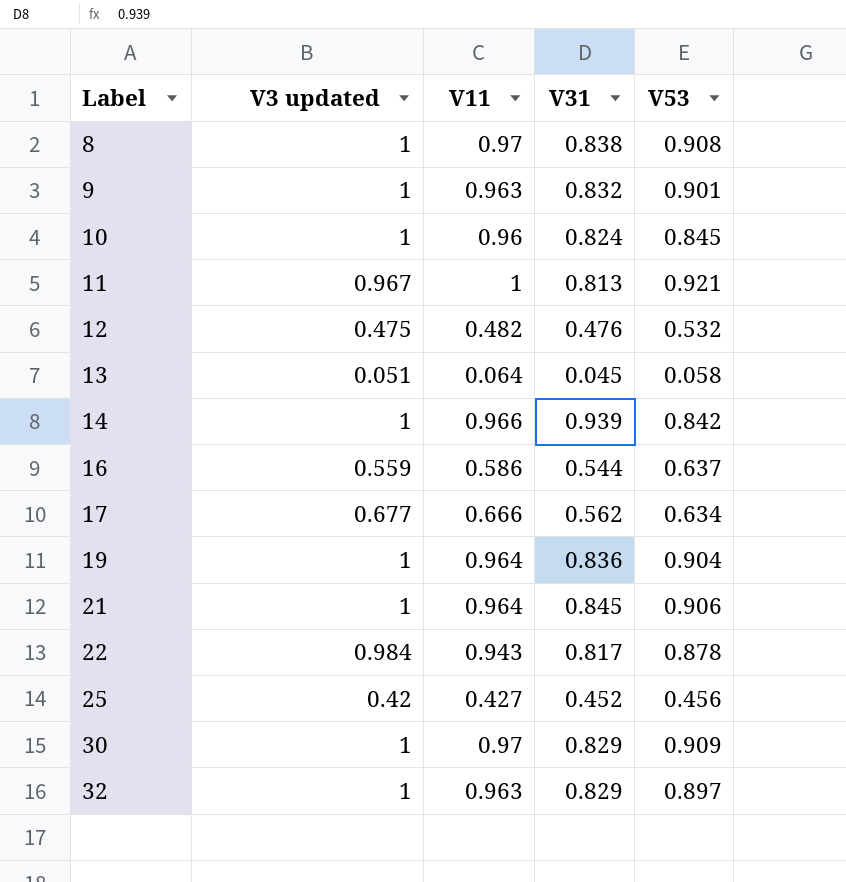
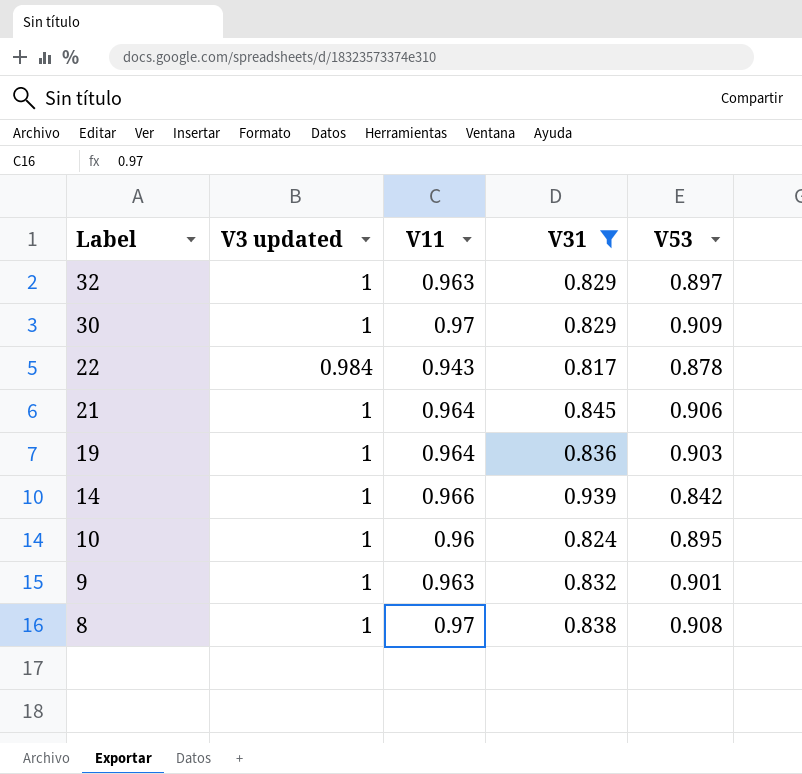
filter: none -> V31 >= 0.817
row order: Label ascending -> Label descending
19 | V53: 0.904 -> 0.903
10 | V53: 0.845 -> 0.895

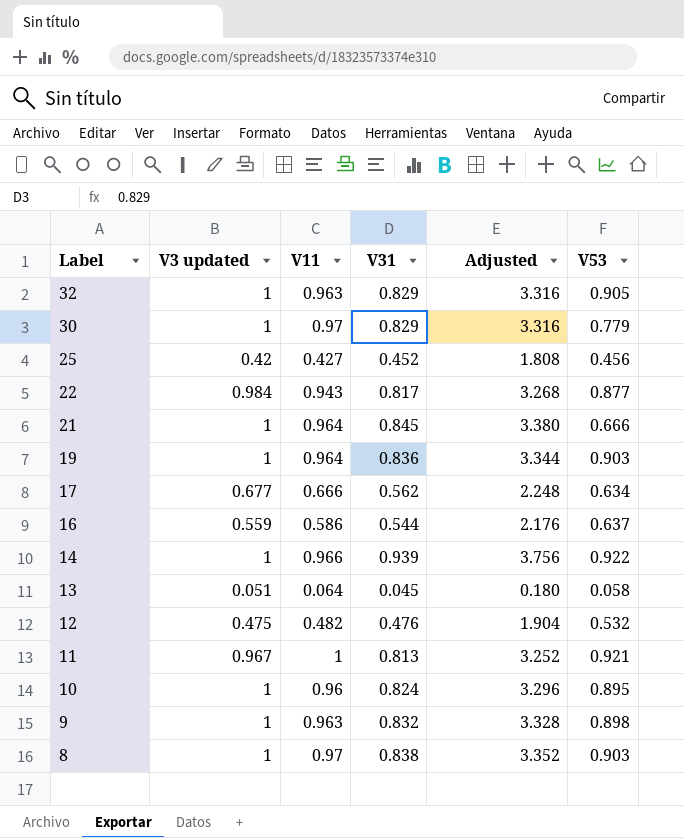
filter: V31 >= 0.817 -> none
column Adjusted | formula: none -> [V31] * 4
32 | V53: 0.897 -> 0.905
30 | V53: 0.909 -> 0.779
22 | V53: 0.878 -> 0.877
21 | V53: 0.906 -> 0.666
14 | V53: 0.842 -> 0.922
9 | V53: 0.901 -> 0.898
8 | V53: 0.908 -> 0.903

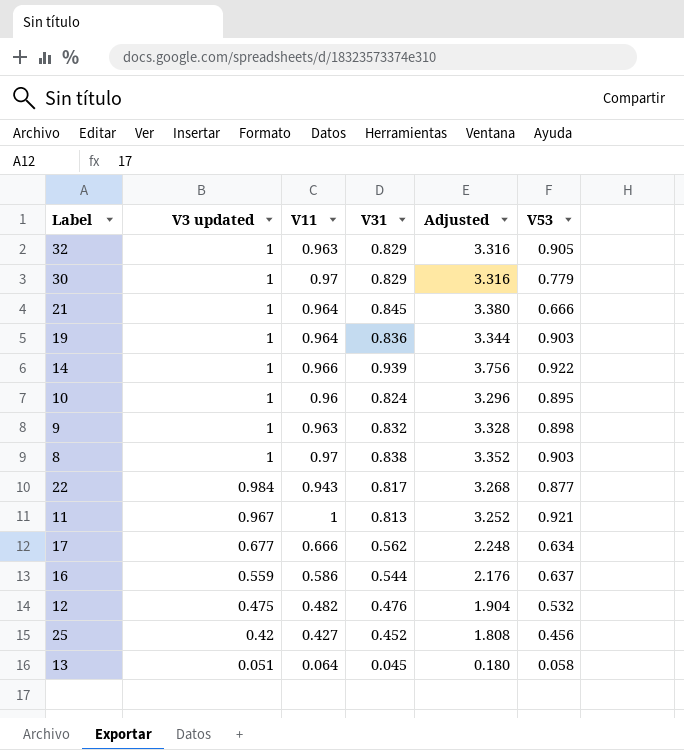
row order: Label descending -> V3 updated descending

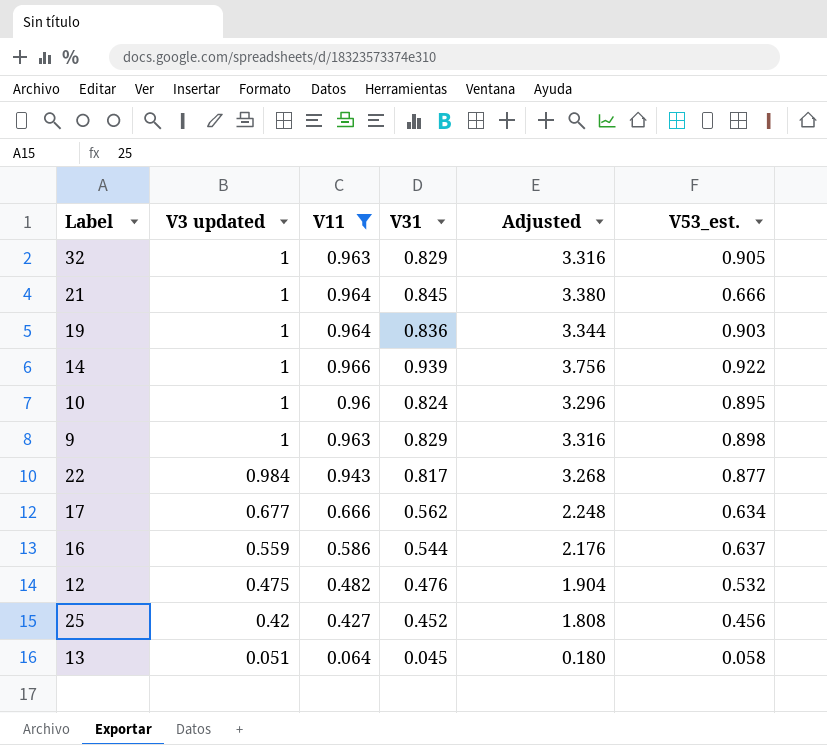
filter: none -> V11 <= 0.966
column name: V53 -> V53_est.
9 | V31: 0.832 -> 0.829
9 | Adjusted: 3.328 -> 3.316

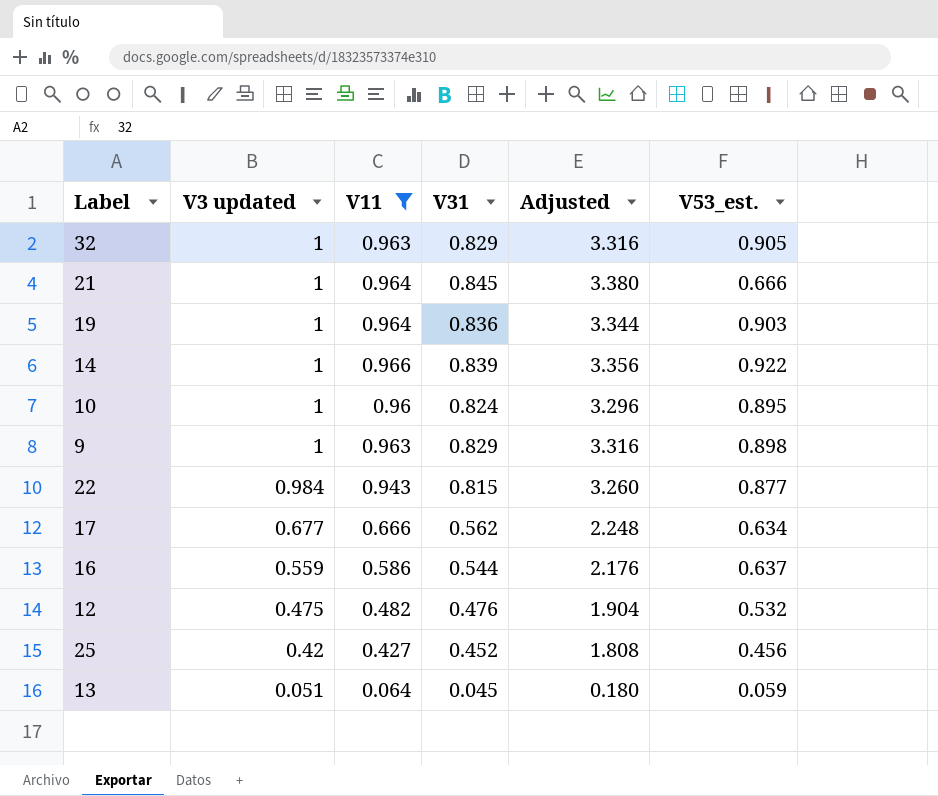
14 | V31: 0.939 -> 0.839
14 | Adjusted: 3.756 -> 3.356
22 | V31: 0.817 -> 0.815
22 | Adjusted: 3.268 -> 3.260
13 | V53_est.: 0.058 -> 0.059

